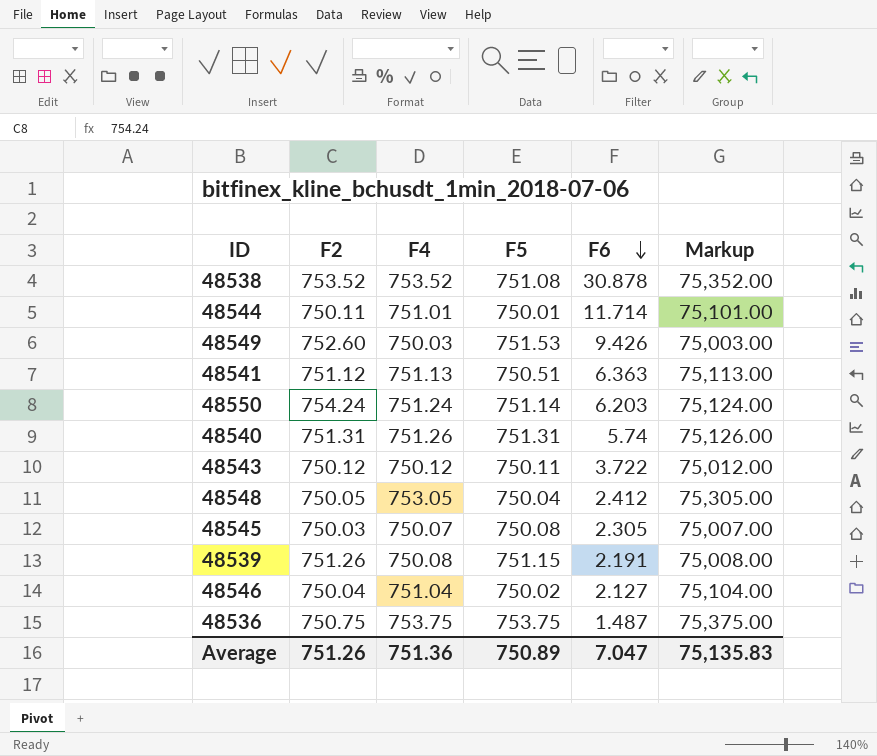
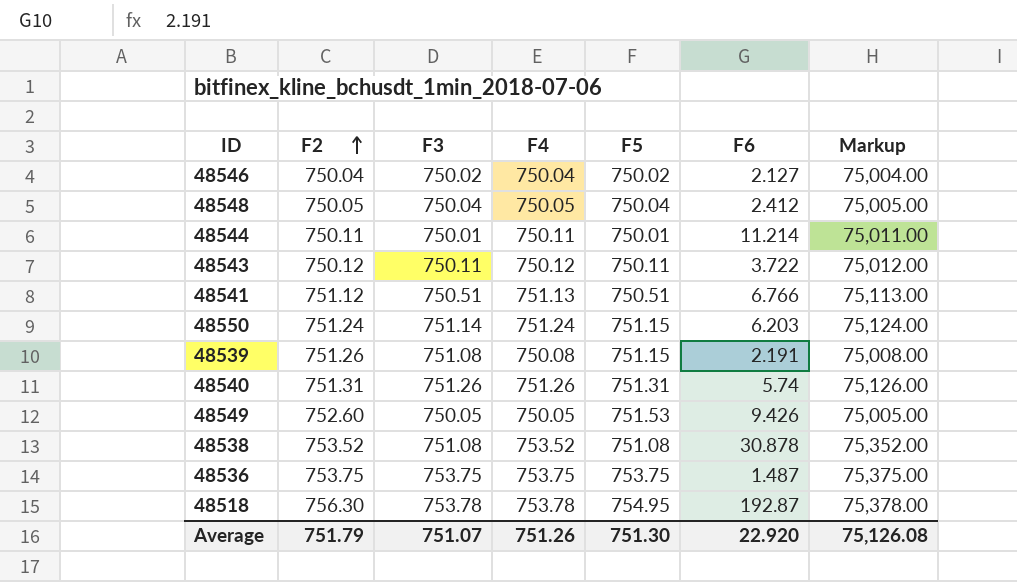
row order: F6 descending -> F2 ascending
column F3 | position: none -> 3
row 48545: 750.03 | 750.07 | 750.08 | 2.305 | 75,007.00 -> none
48546 | F4: 751.04 -> 750.04
48546 | Markup: 75,104.00 -> 75,004.00
48548 | F4: 753.05 -> 750.05
48548 | Markup: 75,305.00 -> 75,005.00
48544 | F4: 751.01 -> 750.11
48544 | F6: 11.714 -> 11.214
48544 | Markup: 75,101.00 -> 75,011.00
48541 | F6: 6.363 -> 6.766
48550 | F2: 754.24 -> 751.24
48550 | F5: 751.14 -> 751.15
48549 | F4: 750.03 -> 750.05
48549 | Markup: 75,003.00 -> 75,005.00
48536 | F2: 750.75 -> 753.75
row 48518: none -> 756.30 | 753.78 | 753.78 | 754.95 | 192.87 | 75,378.00
Average | F2: 751.26 -> 751.79
Average | F4: 751.36 -> 751.26
Average | F5: 750.89 -> 751.30
Average | F6: 7.047 -> 22.920
Average | Markup: 75,135.83 -> 75,126.08

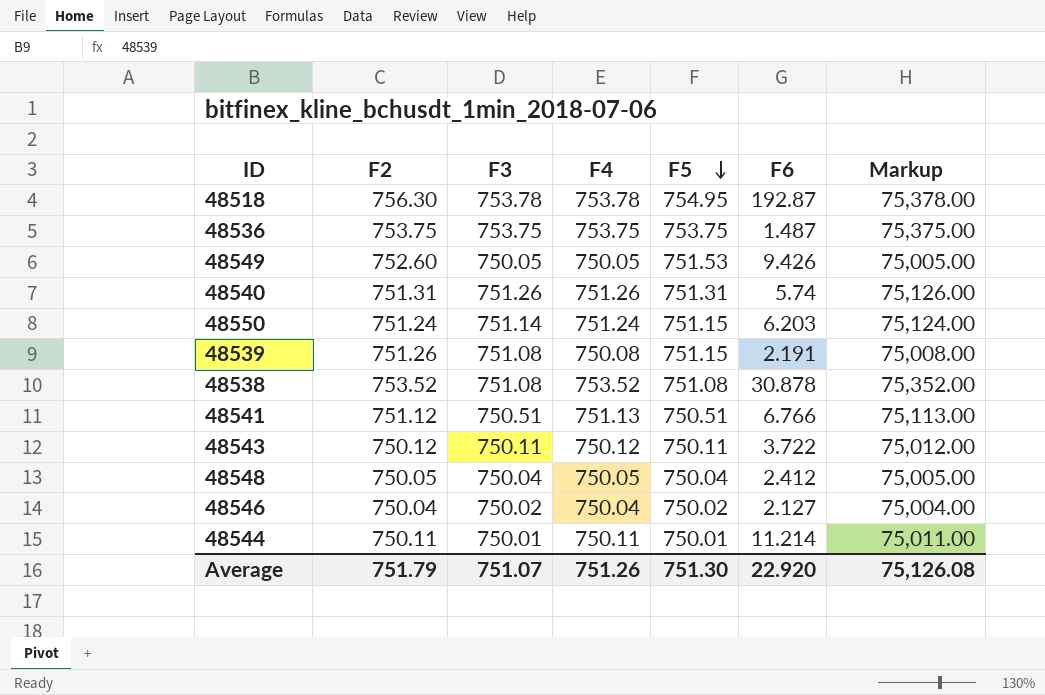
row order: F2 ascending -> F5 descending

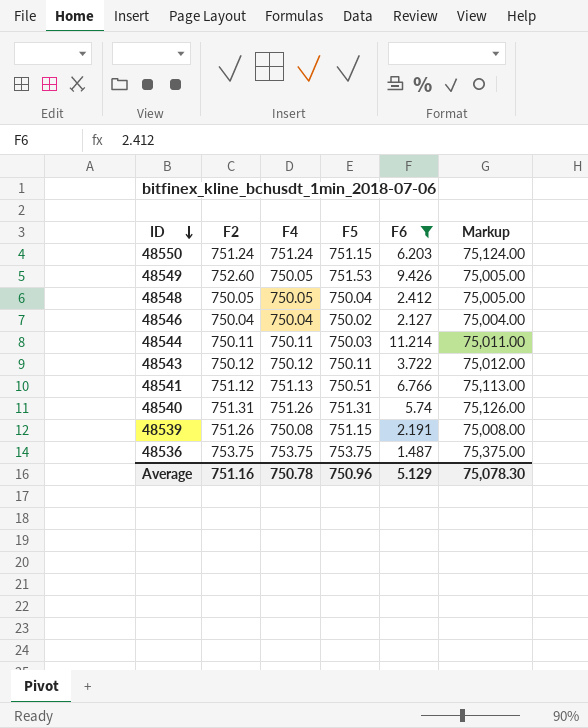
filter: none -> F6 <= 11.214
row order: F5 descending -> ID descending
column F3 | position: 3 -> none
48544 | F5: 750.01 -> 750.03
Average | F2: 751.79 -> 751.16
Average | F4: 751.26 -> 750.78
Average | F5: 751.30 -> 750.96
Average | F6: 22.920 -> 5.129
Average | Markup: 75,126.08 -> 75,078.30

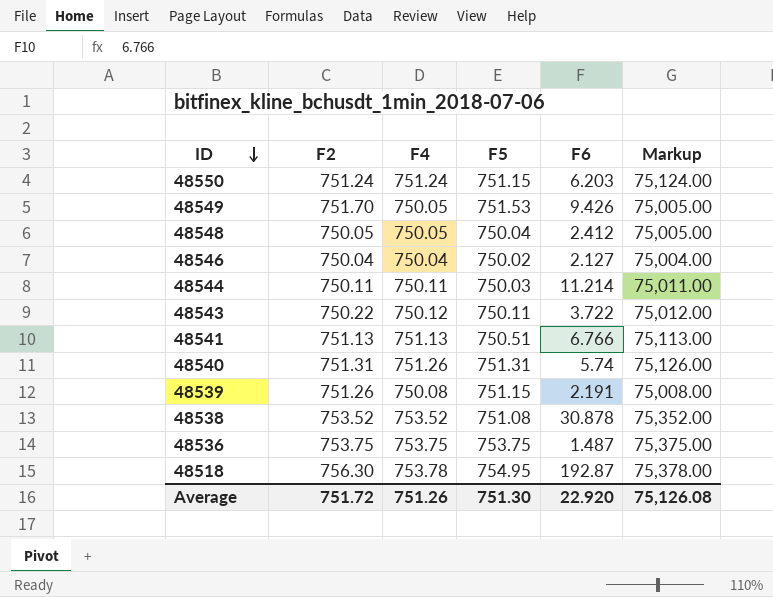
filter: F6 <= 11.214 -> none
48549 | F2: 752.60 -> 751.70
48543 | F2: 750.12 -> 750.22
48541 | F2: 751.12 -> 751.13
Average | F2: 751.16 -> 751.72
Average | F4: 750.78 -> 751.26
Average | F5: 750.96 -> 751.30
Average | F6: 5.129 -> 22.920
Average | Markup: 75,078.30 -> 75,126.08

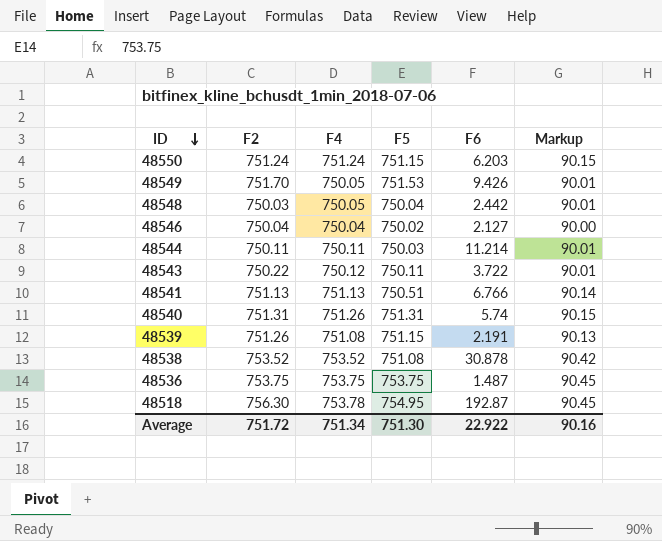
column Markup | formula: [F4] * 100 -> [F4] * 0.12
48548 | F2: 750.05 -> 750.03
48548 | F6: 2.412 -> 2.442
48539 | F4: 750.08 -> 751.08
Average | F4: 751.26 -> 751.34
Average | F6: 22.920 -> 22.922
Average | Markup: 75,126.08 -> 90.16

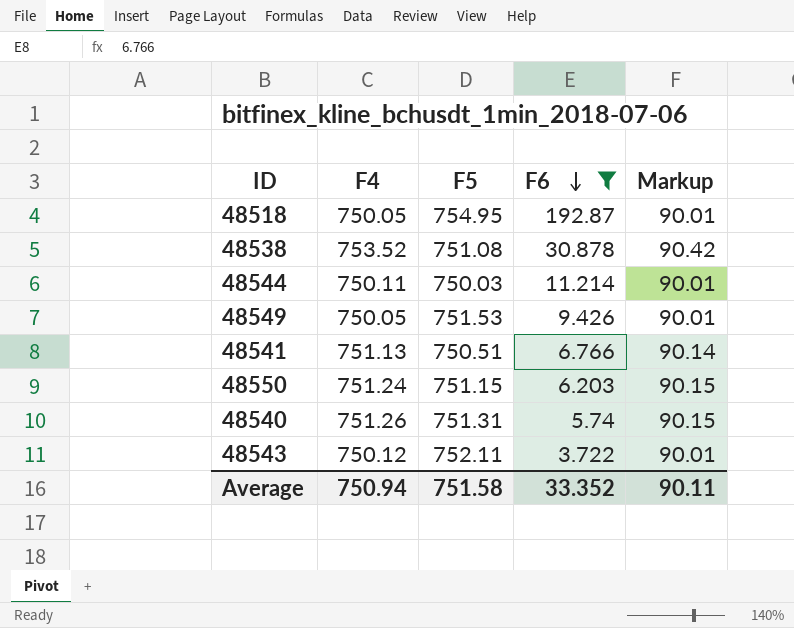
filter: none -> F6 >= 3.722
row order: ID descending -> F6 descending
column F2 | position: 2 -> none
48518 | F4: 753.78 -> 750.05
48518 | Markup: 90.45 -> 90.01
48543 | F5: 750.11 -> 752.11
Average | F4: 751.34 -> 750.94
Average | F5: 751.30 -> 751.58
Average | F6: 22.922 -> 33.352
Average | Markup: 90.16 -> 90.11

